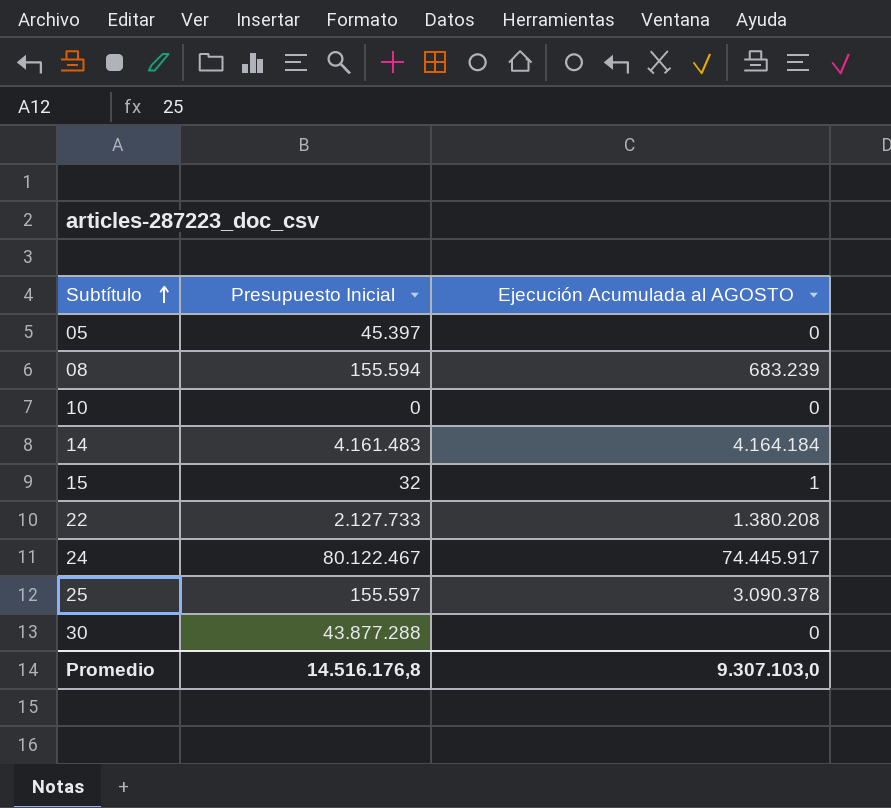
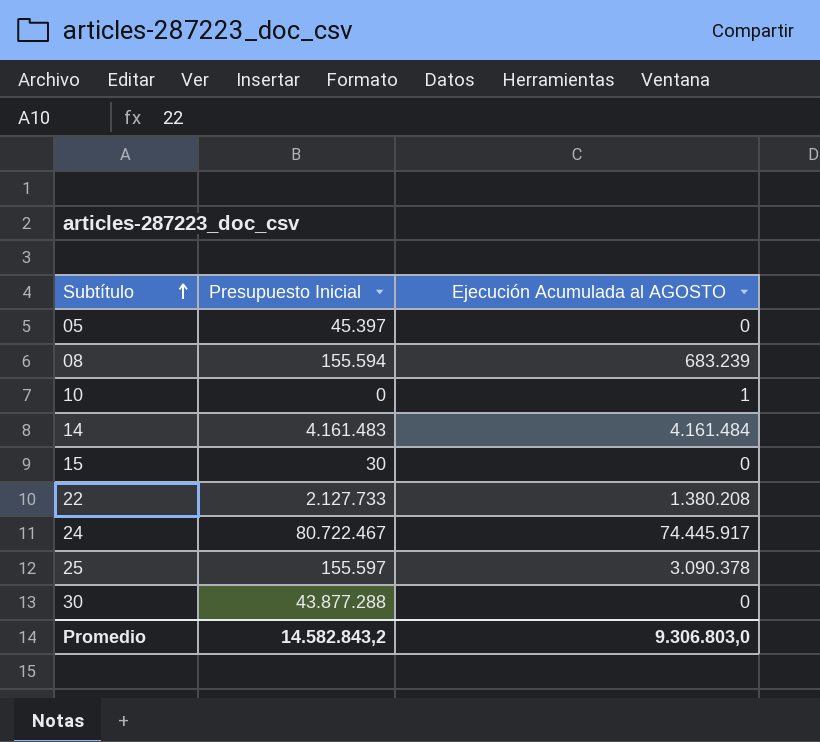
10 | Ejecución Acumulada al AGOSTO: 0 -> 1
14 | Ejecución Acumulada al AGOSTO: 4.164.184 -> 4.161.484
15 | Presupuesto Inicial: 32 -> 30
15 | Ejecución Acumulada al AGOSTO: 1 -> 0
24 | Presupuesto Inicial: 80.122.467 -> 80.722.467
Promedio | Presupuesto Inicial: 14.516.176,8 -> 14.582.843,2
Promedio | Ejecución Acumulada al AGOSTO: 9.307.103,0 -> 9.306.803,0

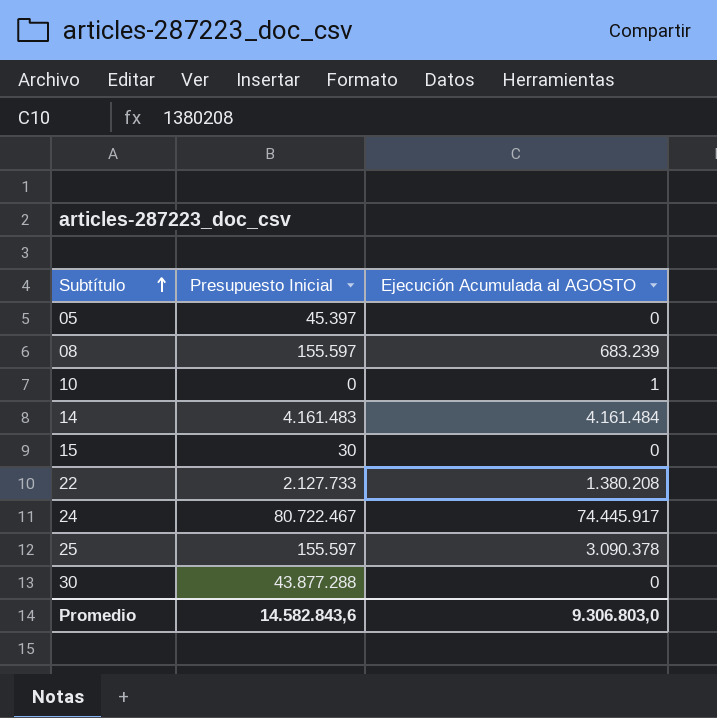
08 | Presupuesto Inicial: 155.594 -> 155.597
Promedio | Presupuesto Inicial: 14.582.843,2 -> 14.582.843,6

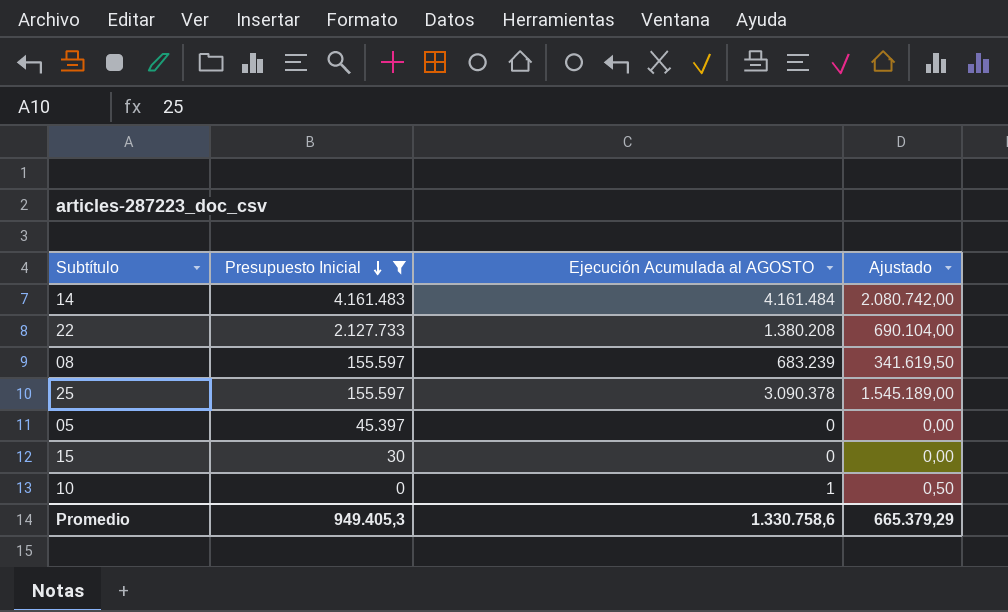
filter: none -> Presupuesto Inicial <= 4.161.483
row order: Subtítulo ascending -> Presupuesto Inicial descending
column Ajustado | formula: none -> [Ejecución Acumulada al AGOSTO] * 0,5
Promedio | Presupuesto Inicial: 14.582.843,6 -> 949.405,3
Promedio | Ejecución Acumulada al AGOSTO: 9.306.803,0 -> 1.330.758,6

